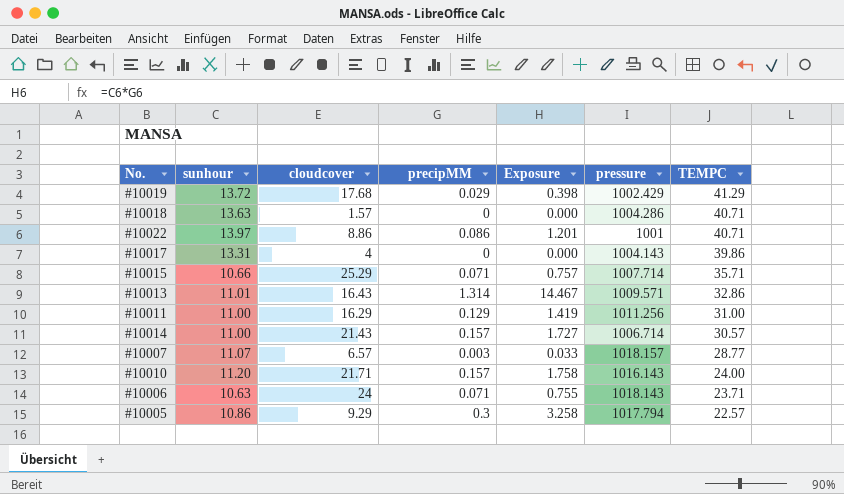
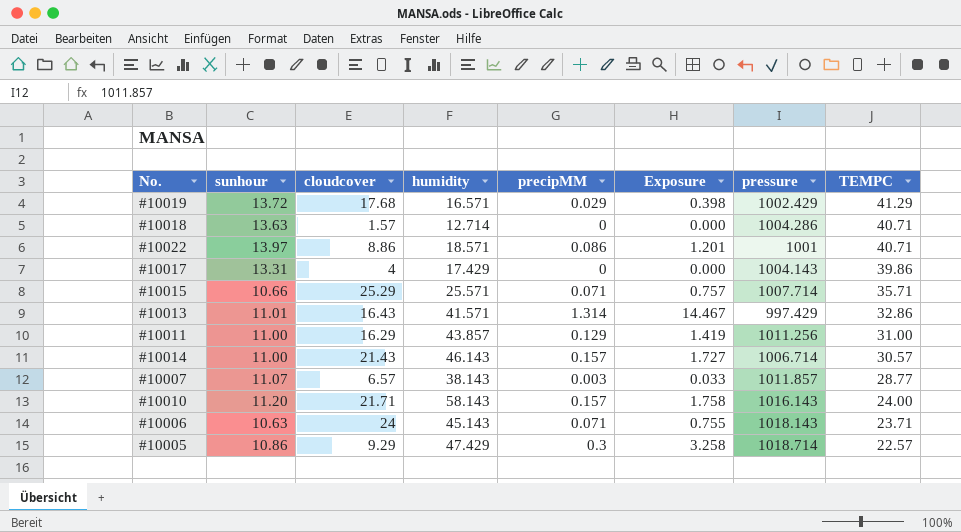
column humidity | position: none -> 4
#10013 | pressure: 1009.571 -> 997.429
#10007 | pressure: 1018.157 -> 1011.857
#10005 | pressure: 1017.794 -> 1018.714

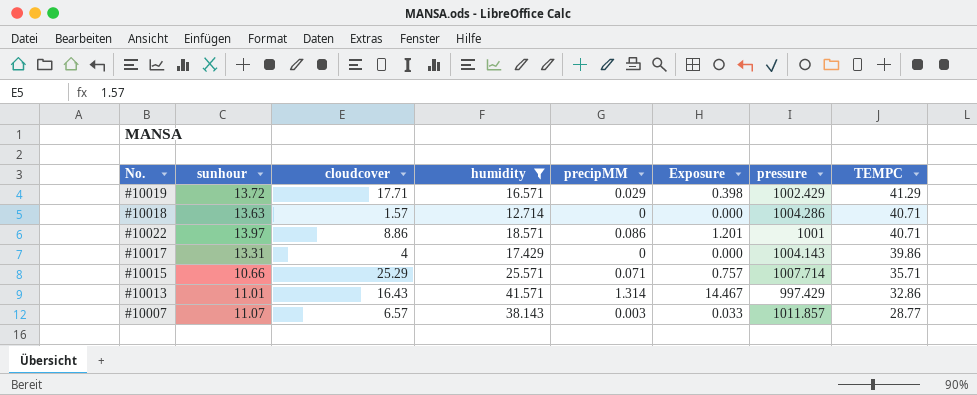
filter: none -> humidity <= 41.571
#10019 | cloudcover: 17.68 -> 17.71

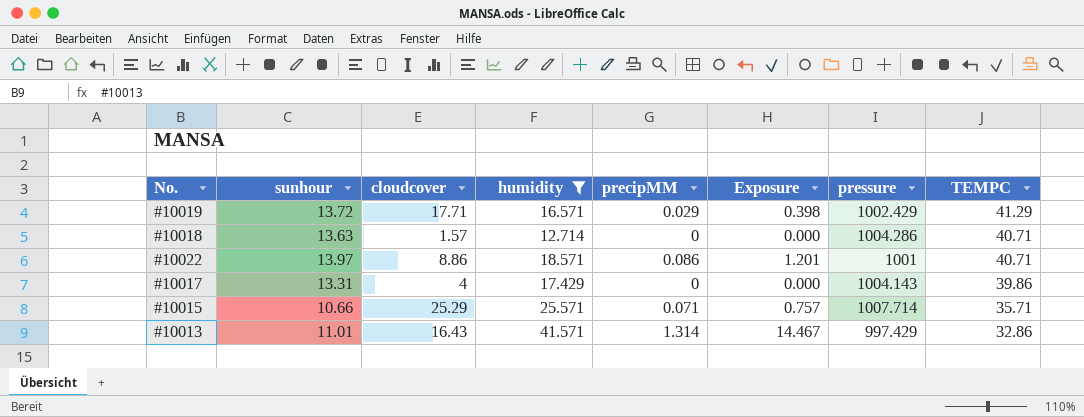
row #10007: 11.07 | 6.57 | 38.143 | 0.003 | 0.033 | 1011.857 | 28.77 -> none

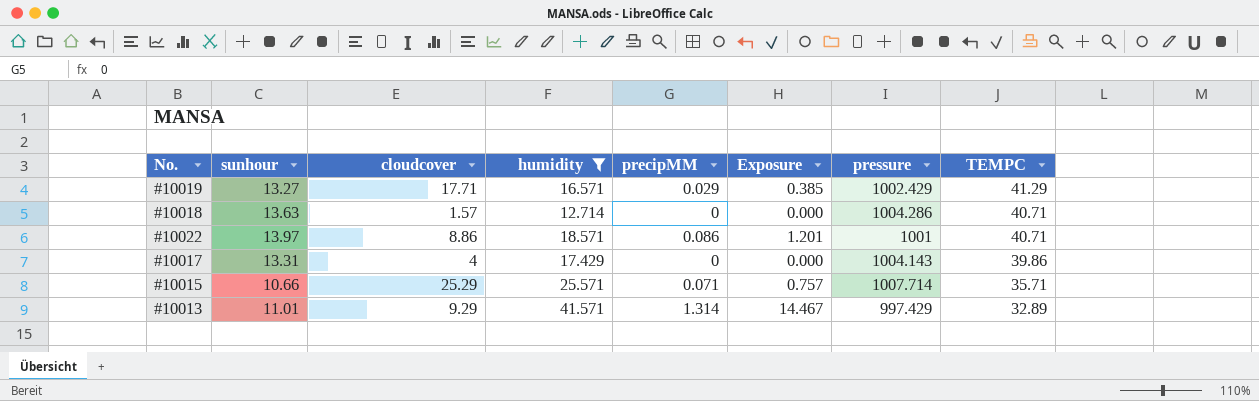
#10019 | sunhour: 13.72 -> 13.27
#10019 | Exposure: 0.398 -> 0.385
#10013 | cloudcover: 16.43 -> 9.29
#10013 | TEMPC: 32.86 -> 32.89

